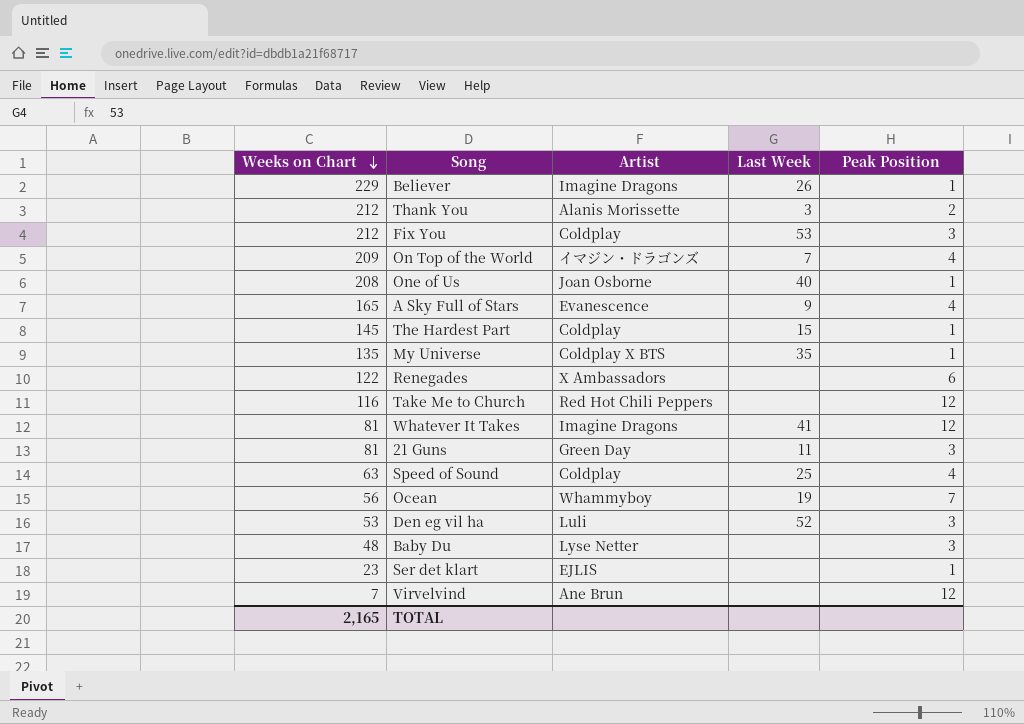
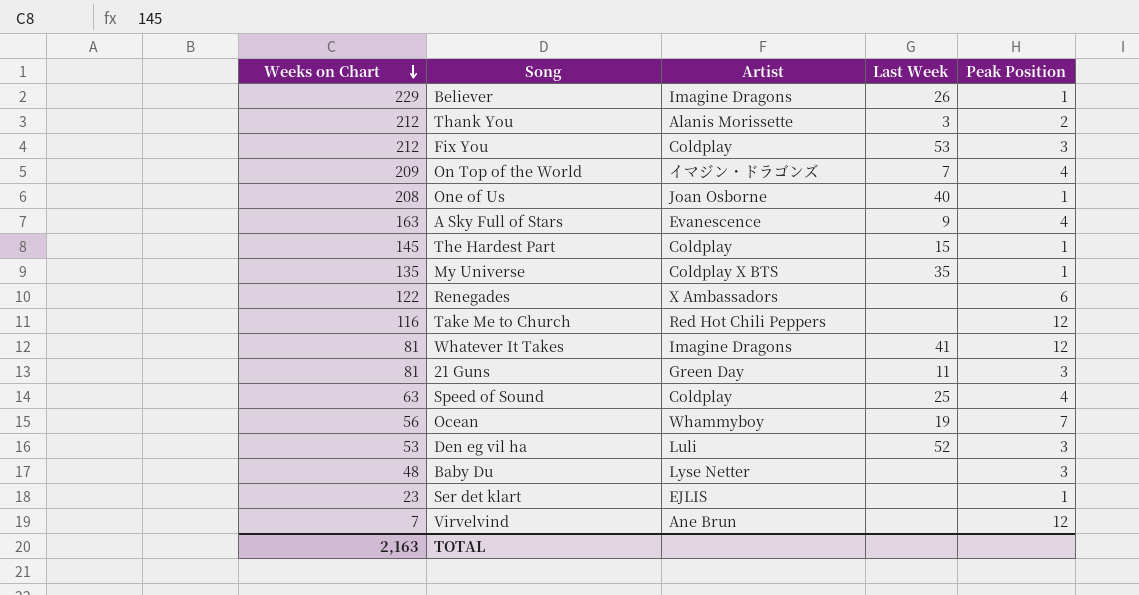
A Sky Full of Stars | Weeks on Chart: 165 -> 163
TOTAL | Weeks on Chart: 2,165 -> 2,163

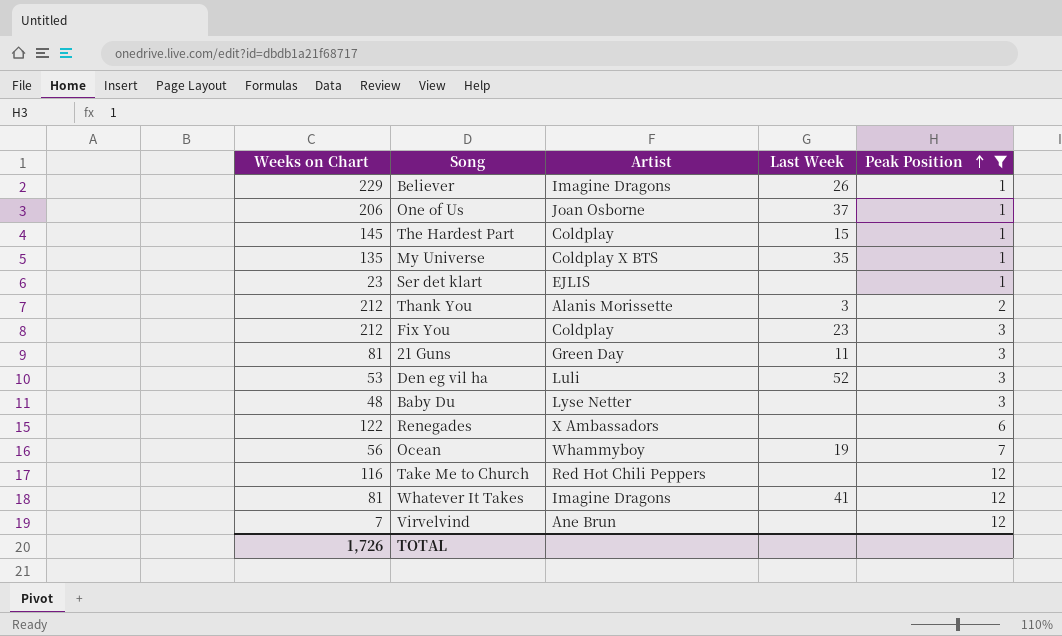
filter: none -> Peak Position != 4
row order: Weeks on Chart descending -> Peak Position ascending
One of Us | Weeks on Chart: 208 -> 206
One of Us | Last Week: 40 -> 37
Fix You | Last Week: 53 -> 23
TOTAL | Weeks on Chart: 2,163 -> 1,726

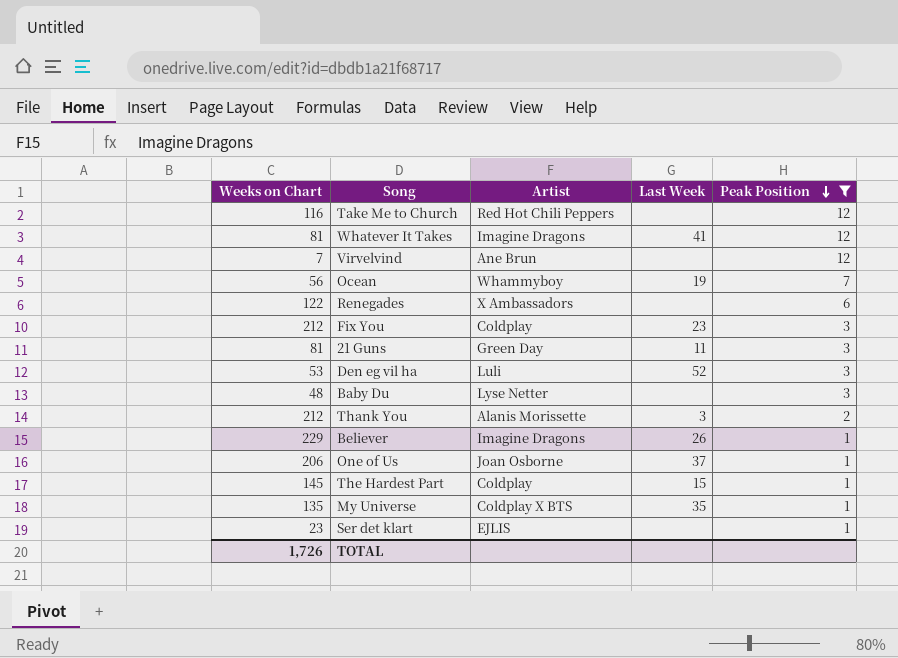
row order: Peak Position ascending -> Peak Position descending

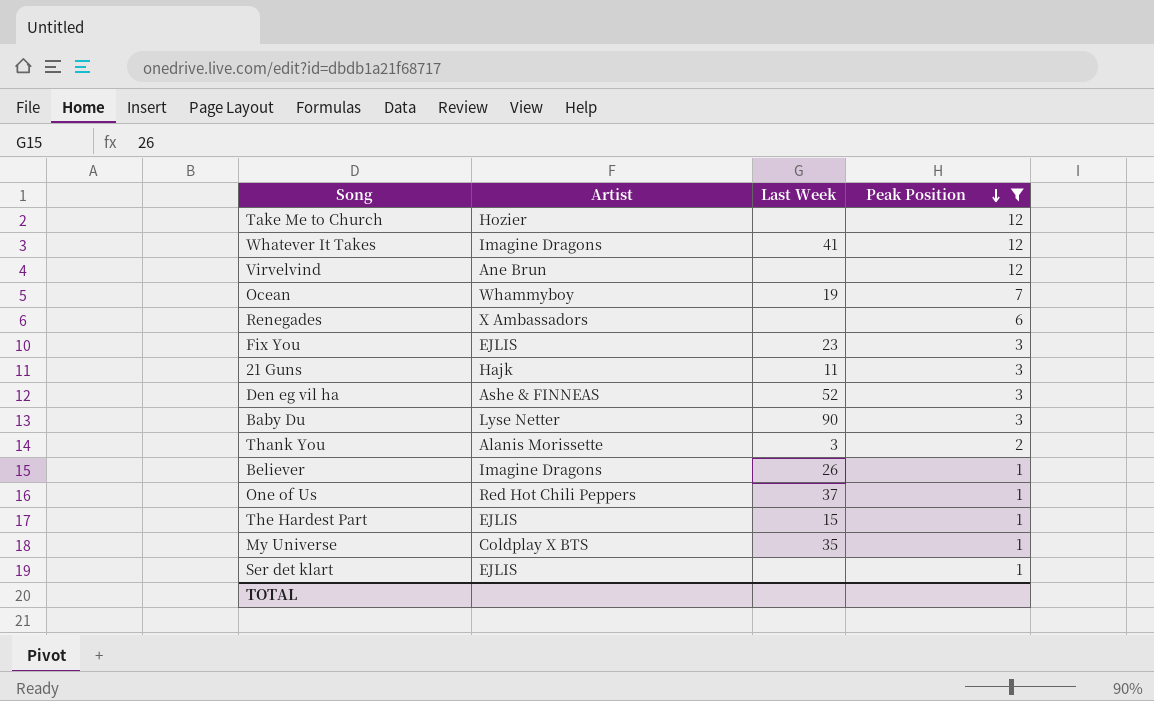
column Weeks on Chart | position: 1 -> none
Take Me to Church | Artist: Red Hot Chili Peppers -> Hozier
Fix You | Artist: Coldplay -> EJLIS
21 Guns | Artist: Green Day -> Hajk
Den eg vil ha | Artist: Luli -> Ashe & FINNEAS
Baby Du | Last Week: none -> 90
One of Us | Artist: Joan Osborne -> Red Hot Chili Peppers
The Hardest Part | Artist: Coldplay -> EJLIS

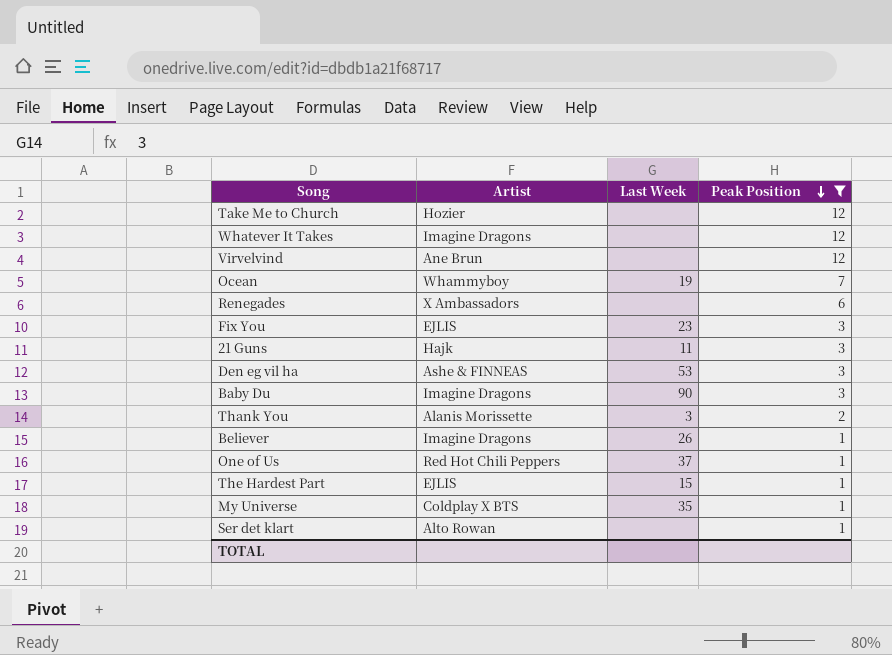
Whatever It Takes | Last Week: 41 -> none
Den eg vil ha | Last Week: 52 -> 53
Baby Du | Artist: Lyse Netter -> Imagine Dragons
Ser det klart | Artist: EJLIS -> Alto Rowan

